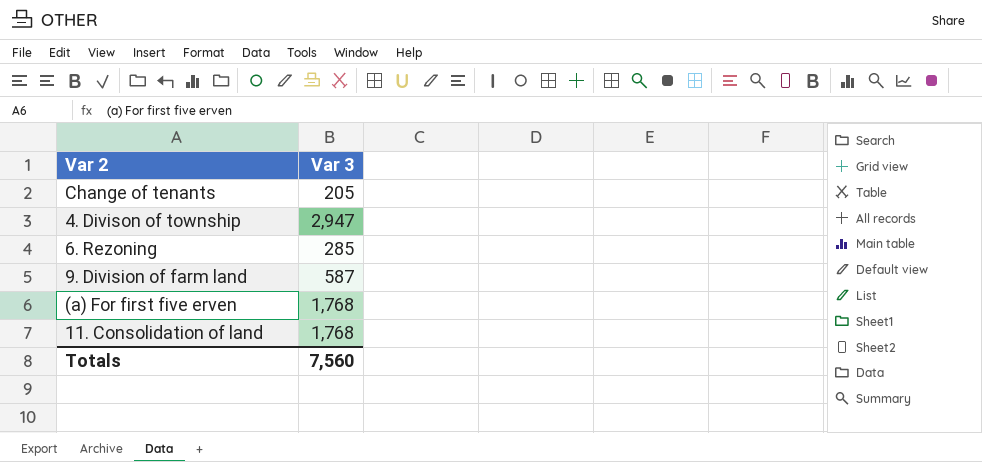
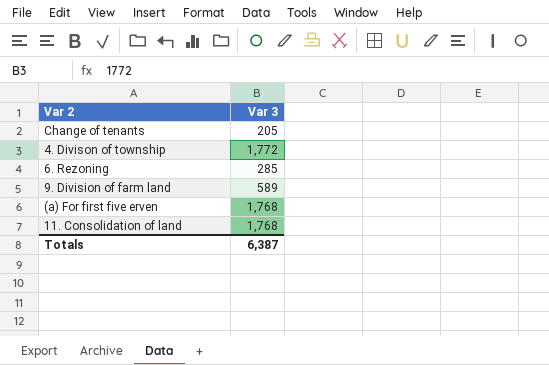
4. Divison of township | Var 3: 2,947 -> 1,772
9. Division of farm land | Var 3: 587 -> 589
Totals | Var 3: 7,560 -> 6,387

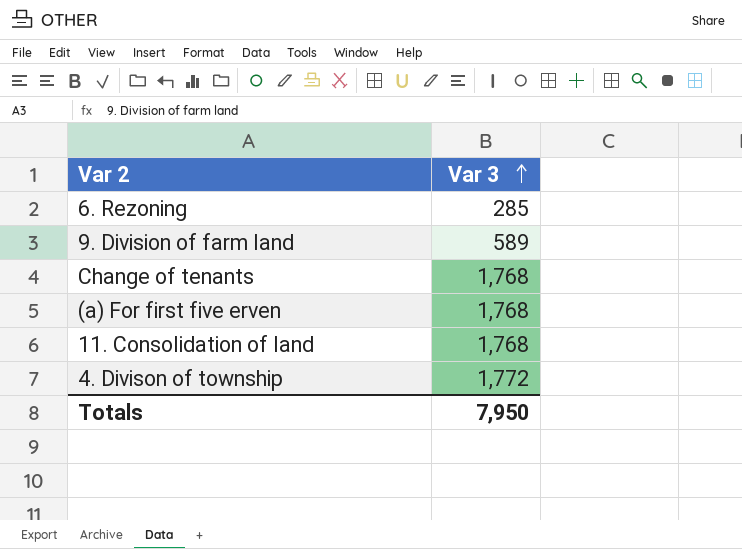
row order: none -> Var 3 ascending
Change of tenants | Var 3: 205 -> 1,768
Totals | Var 3: 6,387 -> 7,950

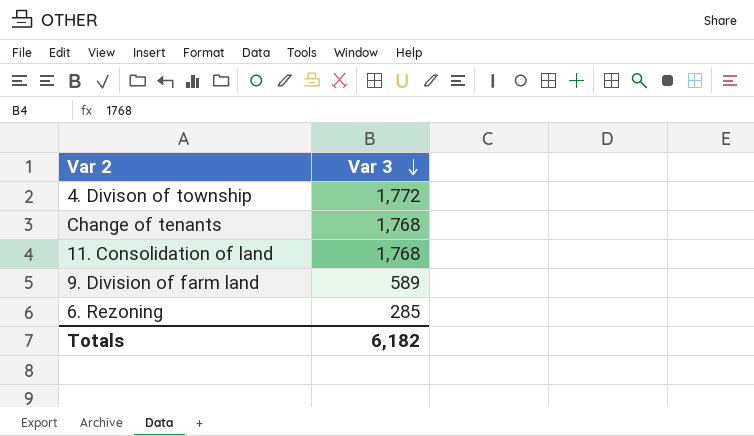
row order: Var 3 ascending -> Var 3 descending
row (a) For first five erven: 1,768 -> none
Totals | Var 3: 7,950 -> 6,182

